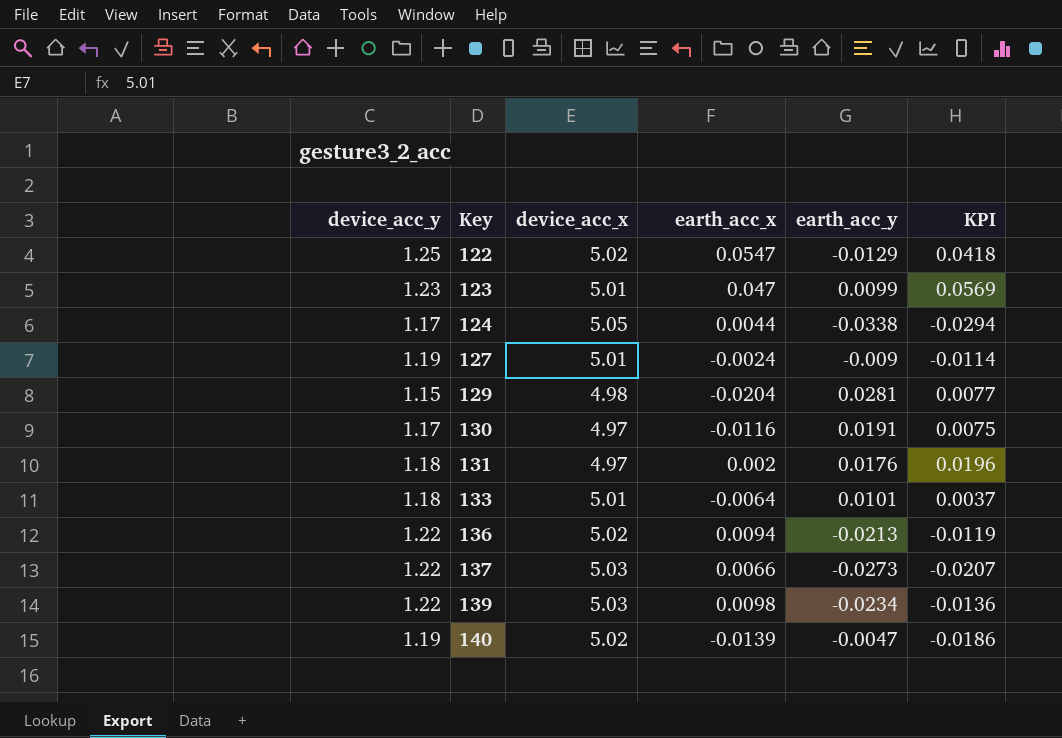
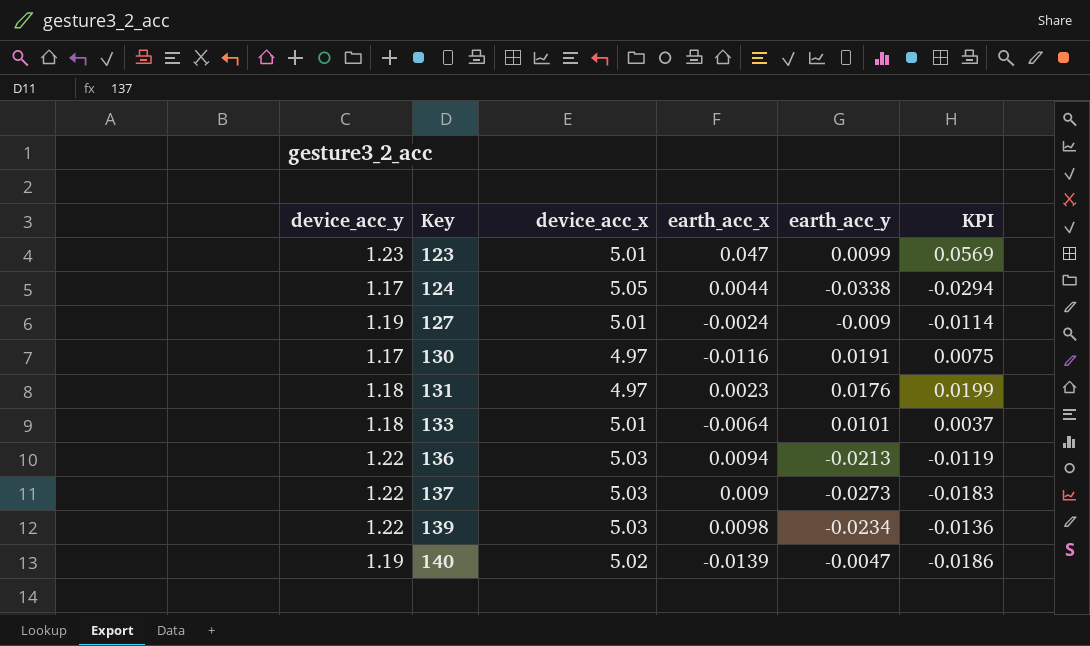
row 122: 1.25 | 5.02 | 0.0547 | -0.0129 | 0.0418 -> none
row 129: 1.15 | 4.98 | -0.0204 | 0.0281 | 0.0077 -> none
131 | earth_acc_x: 0.002 -> 0.0023
131 | KPI: 0.0196 -> 0.0199
136 | device_acc_x: 5.02 -> 5.03
137 | earth_acc_x: 0.0066 -> 0.009
137 | KPI: -0.0207 -> -0.0183

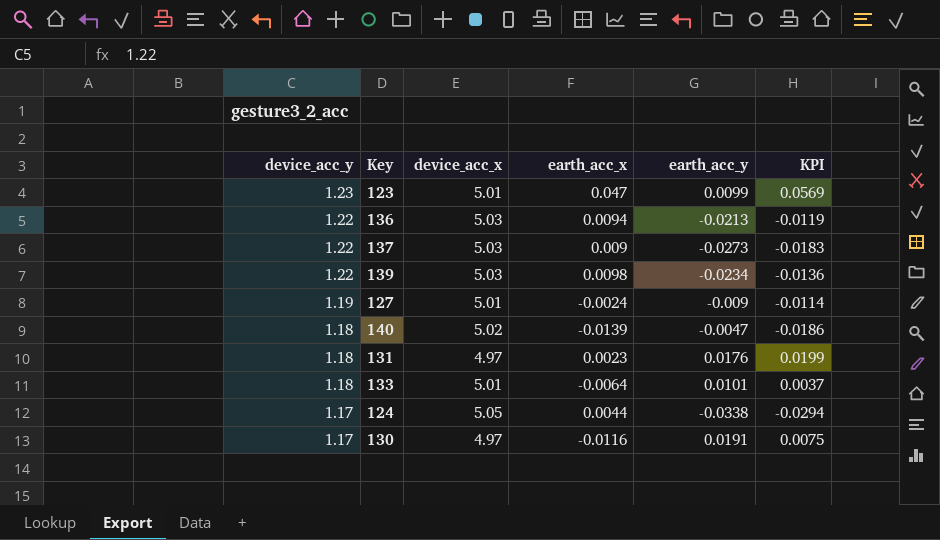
row order: Key ascending -> device_acc_y descending
140 | device_acc_y: 1.19 -> 1.18

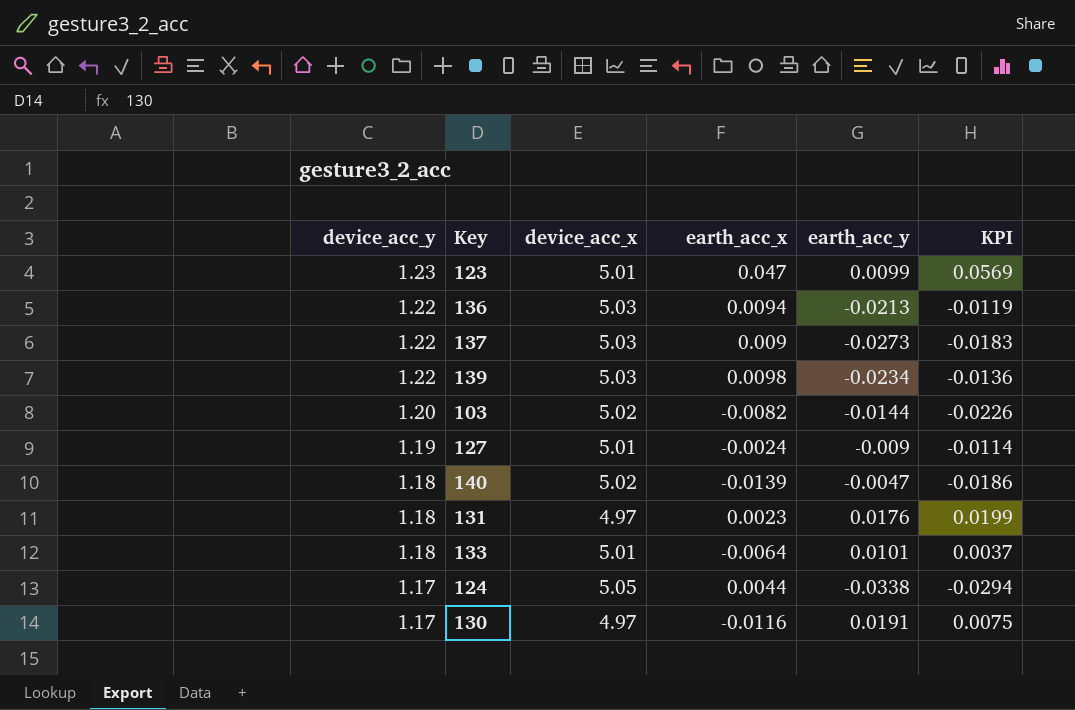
row 103: none -> 1.20 | 5.02 | -0.0082 | -0.0144 | -0.0226

